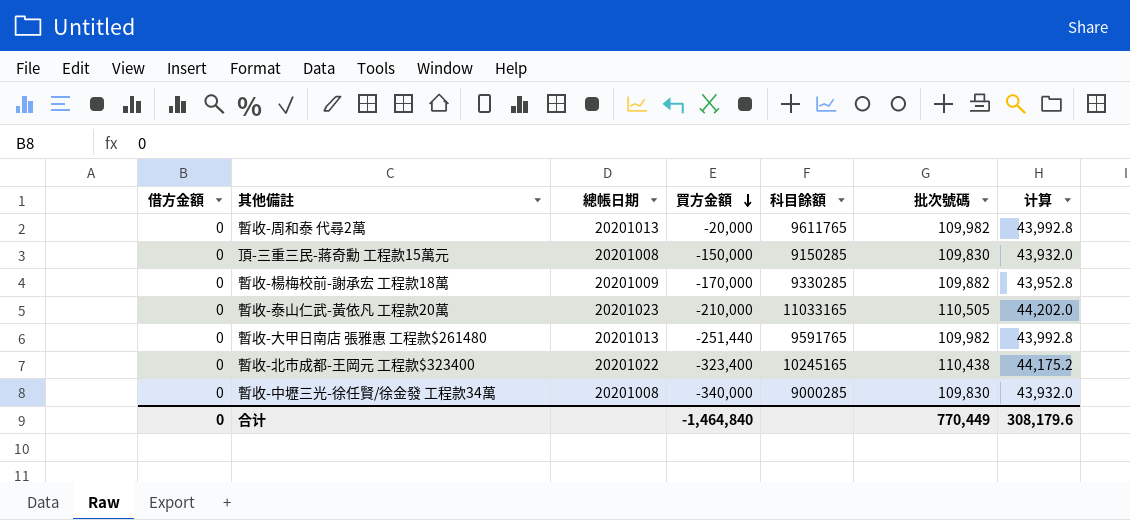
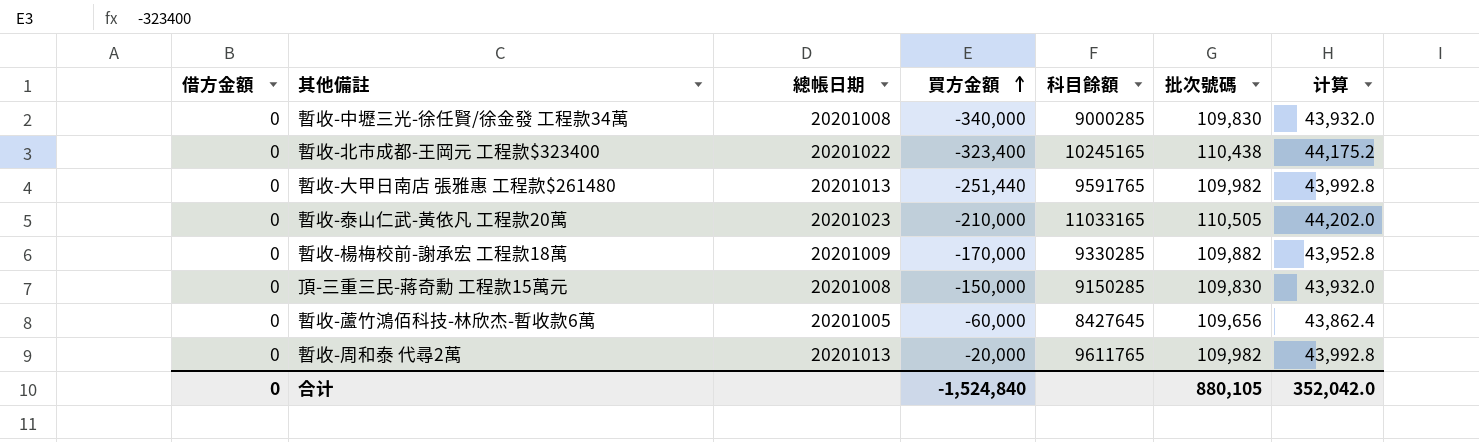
row order: 買方金額 descending -> 買方金額 ascending
row 暫收-蘆竹鴻佰科技-林欣杰-暫收款6萬: none -> 0 | 20201005 | -60,000 | 8427645 | 109,656 | 43,862.4
合计 | 買方金額: -1,464,840 -> -1,524,840
合计 | 批次號碼: 770,449 -> 880,105
合计 | 计算: 308,179.6 -> 352,042.0

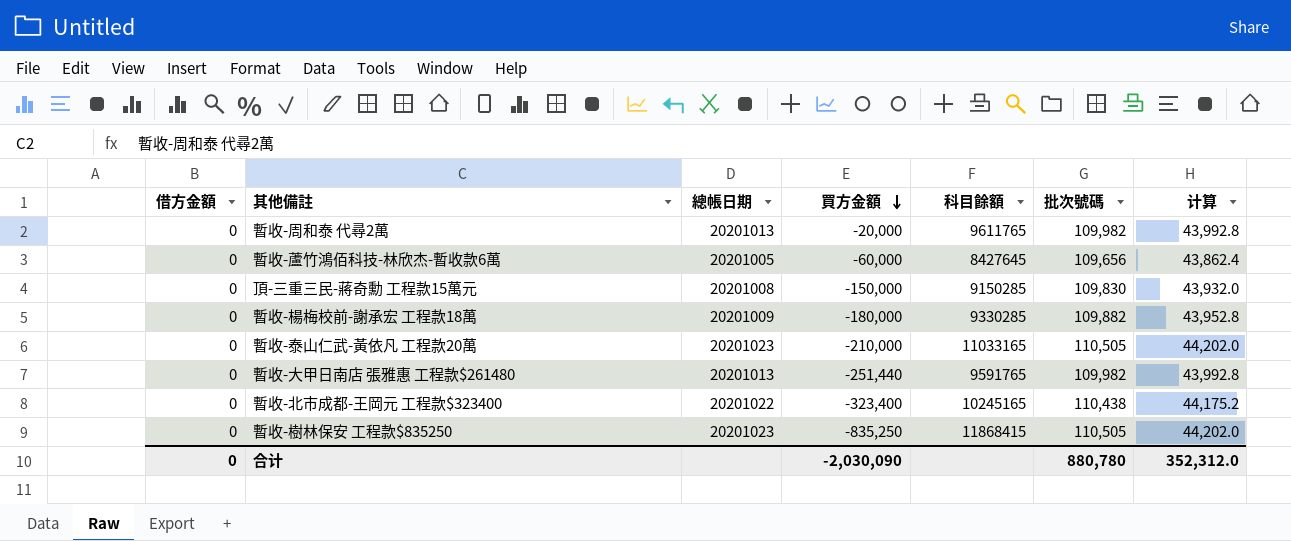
row order: 買方金額 ascending -> 買方金額 descending
row 暫收-中壢三光-徐任賢/徐金發 工程款34萬: 0 | 20201008 | -340,000 | 9000285 | 109,830 | 43,932.0 -> none
暫收-楊梅校前-謝承宏 工程款18萬 | 買方金額: -170,000 -> -180,000
row 暫收-樹林保安 工程款$835250: none -> 0 | 20201023 | -835,250 | 11868415 | 110,505 | 44,202.0
合计 | 買方金額: -1,524,840 -> -2,030,090
合计 | 批次號碼: 880,105 -> 880,780
合计 | 计算: 352,042.0 -> 352,312.0

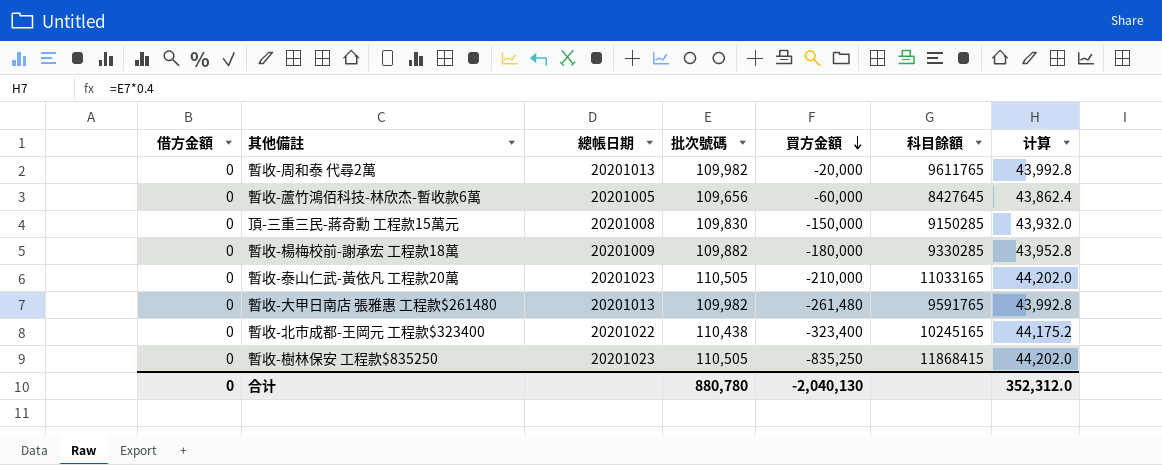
column 批次號碼 | position: 6 -> 4
暫收-大甲日南店 張雅惠 工程款$261480 | 買方金額: -251,440 -> -261,480
合计 | 買方金額: -2,030,090 -> -2,040,130

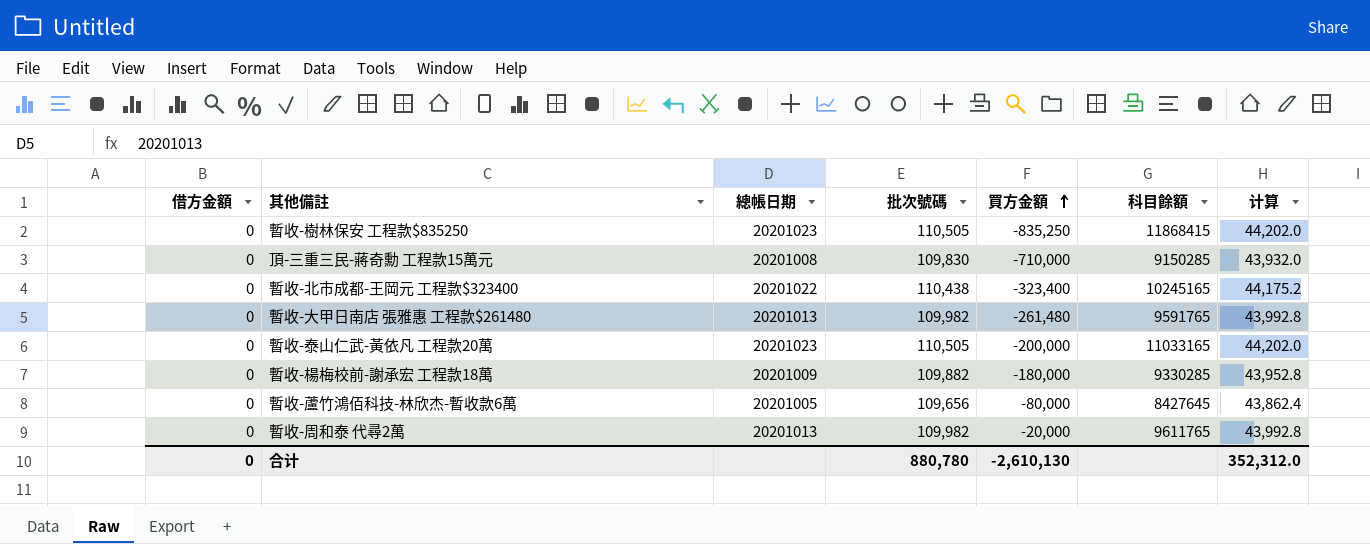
row order: 買方金額 descending -> 買方金額 ascending
頂-三重三民-蔣奇勳 工程款15萬元 | 買方金額: -150,000 -> -710,000
暫收-泰山仁武-黃依凡 工程款20萬 | 買方金額: -210,000 -> -200,000
暫收-蘆竹鴻佰科技-林欣杰-暫收款6萬 | 買方金額: -60,000 -> -80,000
合计 | 買方金額: -2,040,130 -> -2,610,130

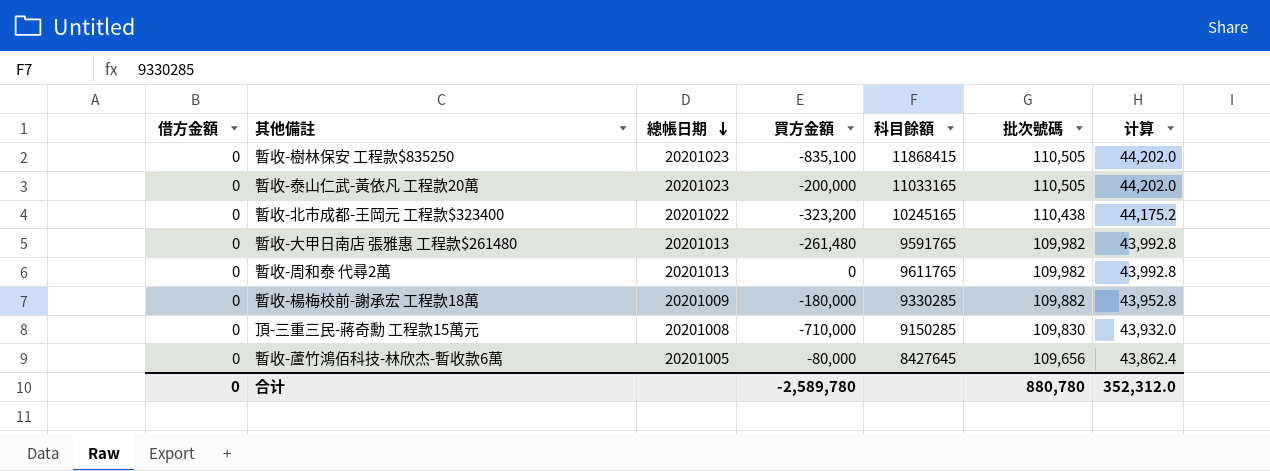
row order: 買方金額 ascending -> 總帳日期 descending
column 批次號碼 | position: 4 -> 6
暫收-樹林保安 工程款$835250 | 買方金額: -835,250 -> -835,100
暫收-北市成都-王岡元 工程款$323400 | 買方金額: -323,400 -> -323,200
暫收-周和泰 代尋2萬 | 買方金額: -20,000 -> 0
合计 | 買方金額: -2,610,130 -> -2,589,780

